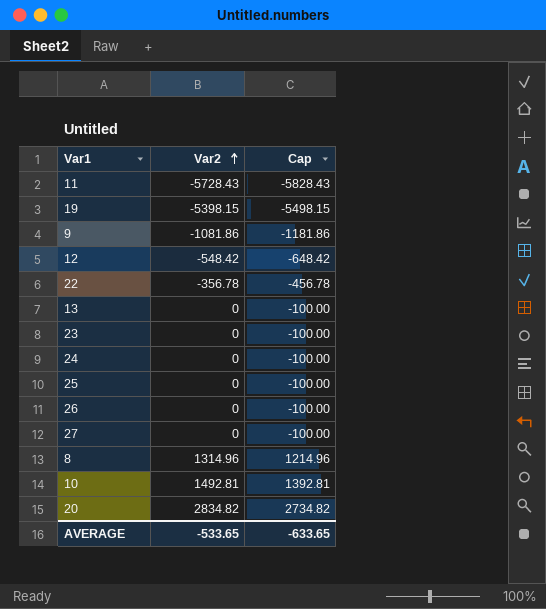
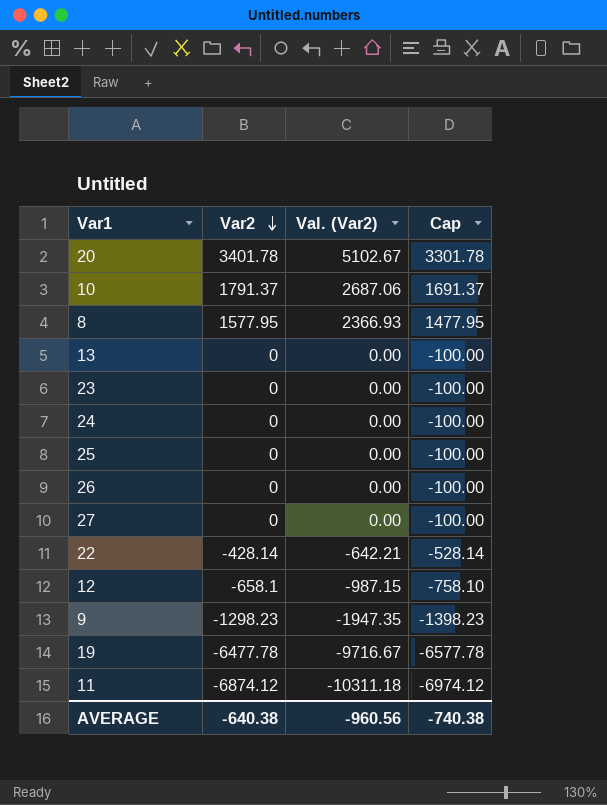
row order: Var2 ascending -> Var2 descending
column Val. (Var2) | formula: none -> [Var2] * 1.5
20 | Var2: 2834.82 -> 3401.78
20 | Cap: 2734.82 -> 3301.78
10 | Var2: 1492.81 -> 1791.37
10 | Cap: 1392.81 -> 1691.37
8 | Var2: 1314.96 -> 1577.95
8 | Cap: 1214.96 -> 1477.95
22 | Var2: -356.78 -> -428.14
22 | Cap: -456.78 -> -528.14
12 | Var2: -548.42 -> -658.1
12 | Cap: -648.42 -> -758.10
9 | Var2: -1081.86 -> -1298.23
9 | Cap: -1181.86 -> -1398.23
19 | Var2: -5398.15 -> -6477.78
19 | Cap: -5498.15 -> -6577.78
11 | Var2: -5728.43 -> -6874.12
11 | Cap: -5828.43 -> -6974.12
AVERAGE | Var2: -533.65 -> -640.38
AVERAGE | Cap: -633.65 -> -740.38

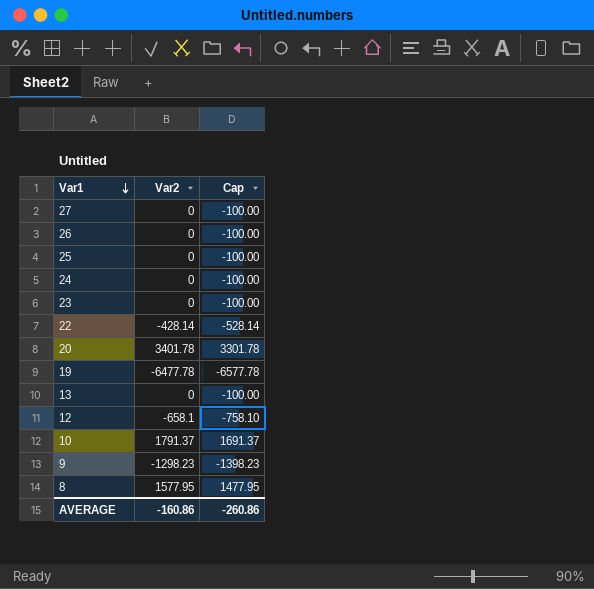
row order: Var2 descending -> Var1 descending
column Val. (Var2) | formula: [Var2] * 1.5 -> none
row 11: -6874.12 | -10311.18 | -6974.12 -> none
AVERAGE | Var2: -640.38 -> -160.86
AVERAGE | Cap: -740.38 -> -260.86

